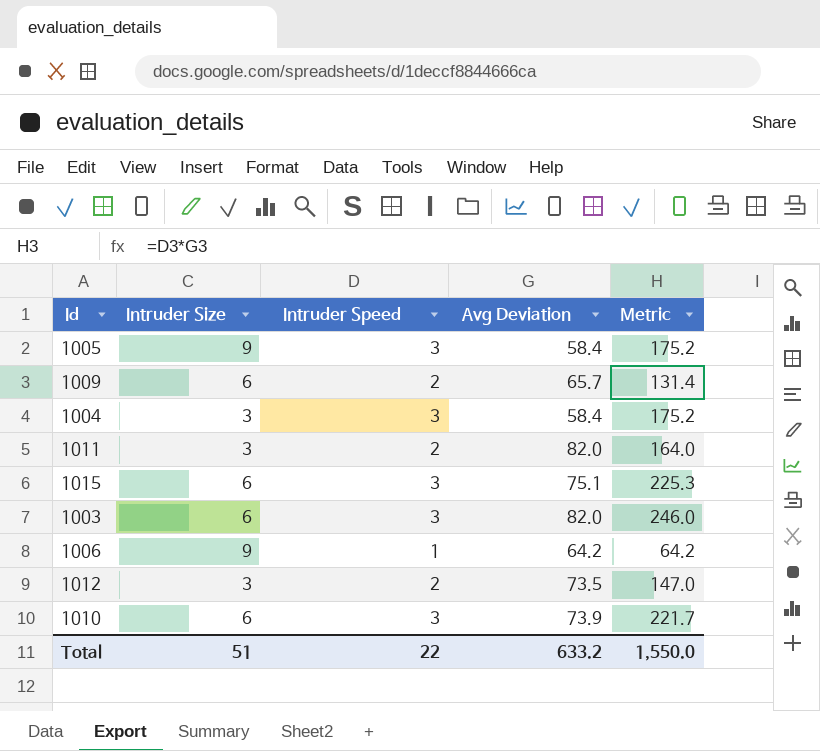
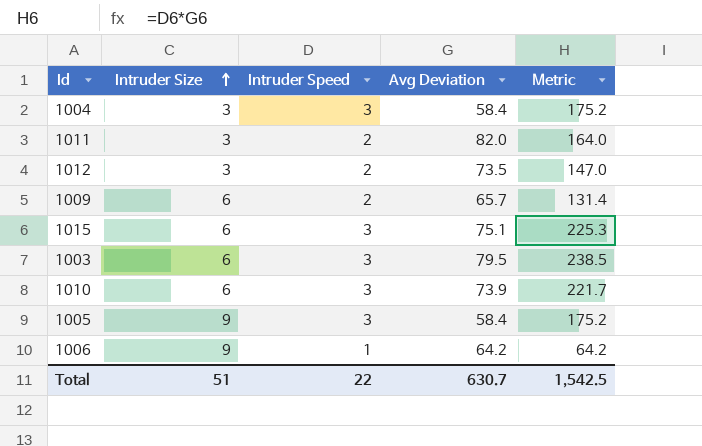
row order: none -> Intruder Size ascending
1003 | Avg Deviation: 82.0 -> 79.5
1003 | Metric: 246.0 -> 238.5
Total | Avg Deviation: 633.2 -> 630.7
Total | Metric: 1,550.0 -> 1,542.5

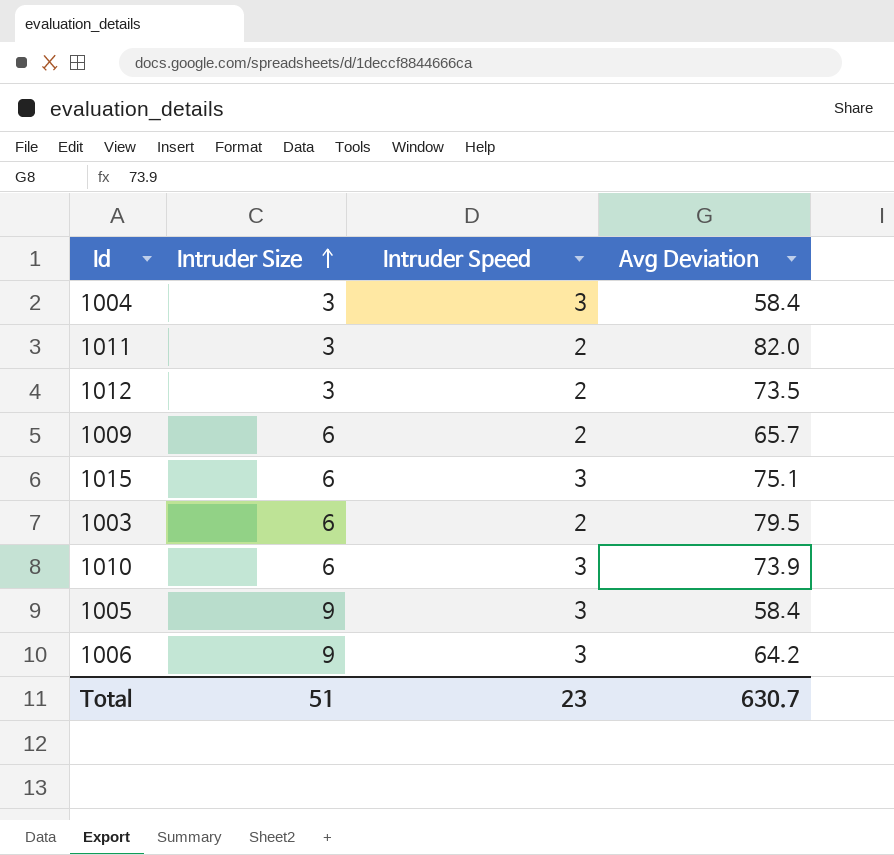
column Metric | formula: [Intruder Speed] * [Avg Deviation] -> none
1003 | Intruder Speed: 3 -> 2
1006 | Intruder Speed: 1 -> 3
Total | Intruder Speed: 22 -> 23

